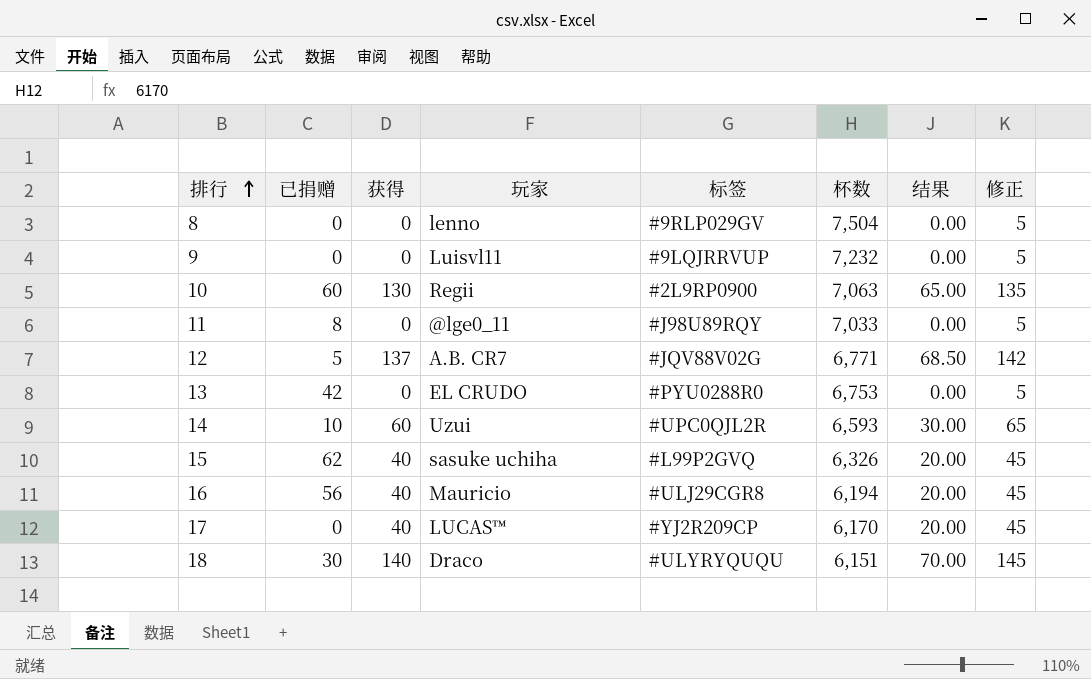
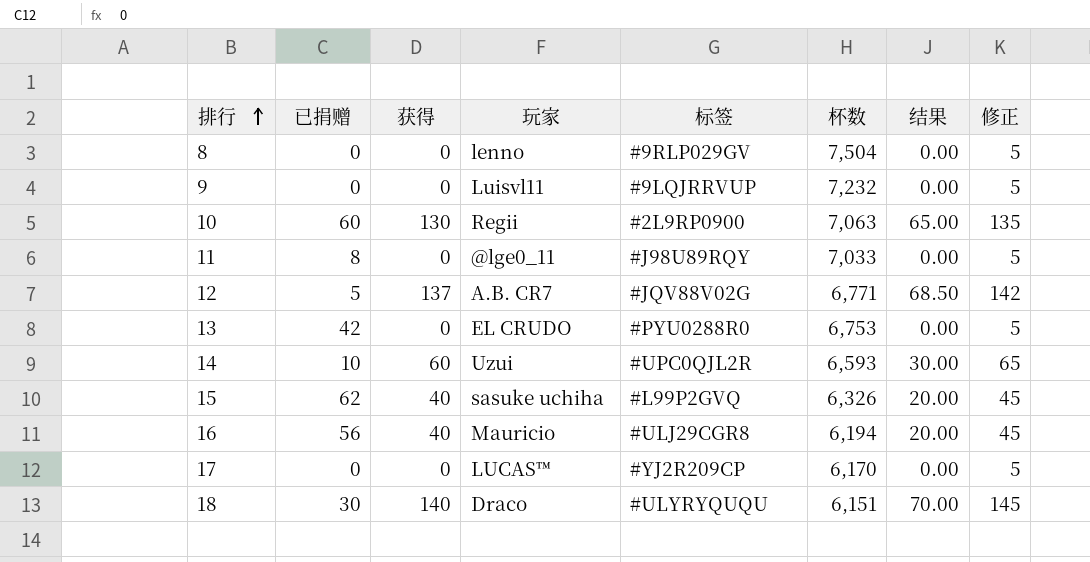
17 | 获得: 40 -> 0
17 | 结果: 20.00 -> 0.00
17 | 修正: 45 -> 5

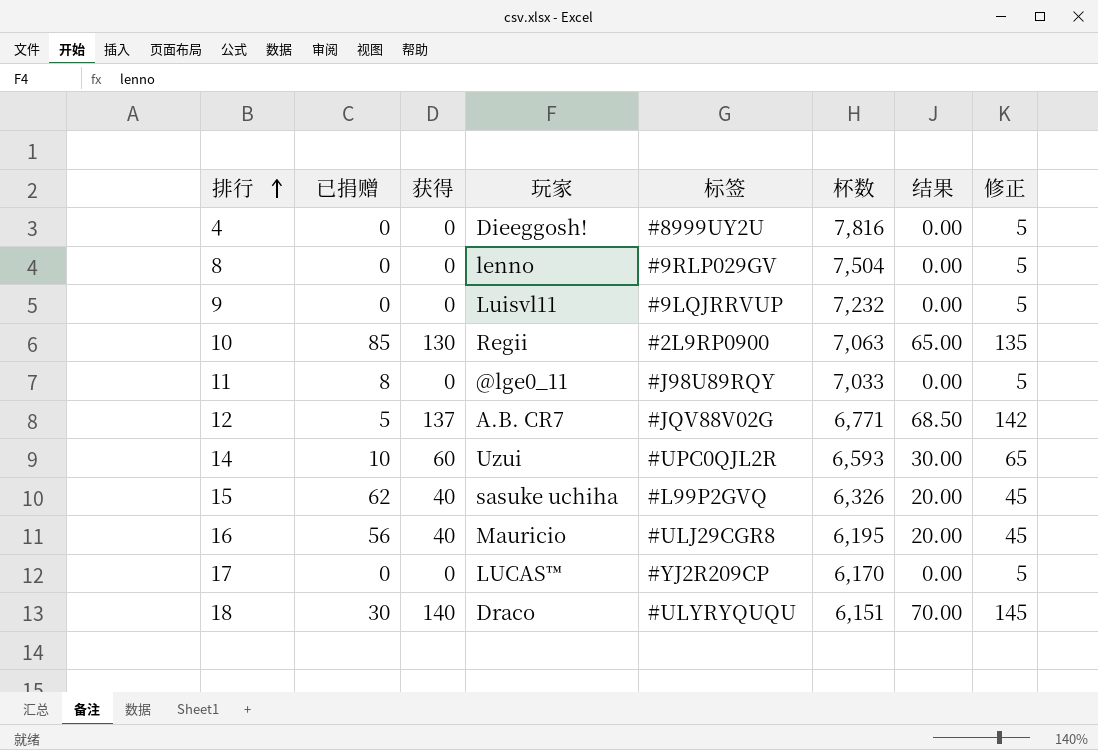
row 13: 42 | 0 | EL CRUDO | #PYU0288R0 | 6,753 | 0.00 | 5 -> none
row 4: none -> 0 | 0 | Dieeggosh! | #8999UY2U | 7,816 | 0.00 | 5
10 | 已捐赠: 60 -> 85
16 | 杯数: 6,194 -> 6,195

